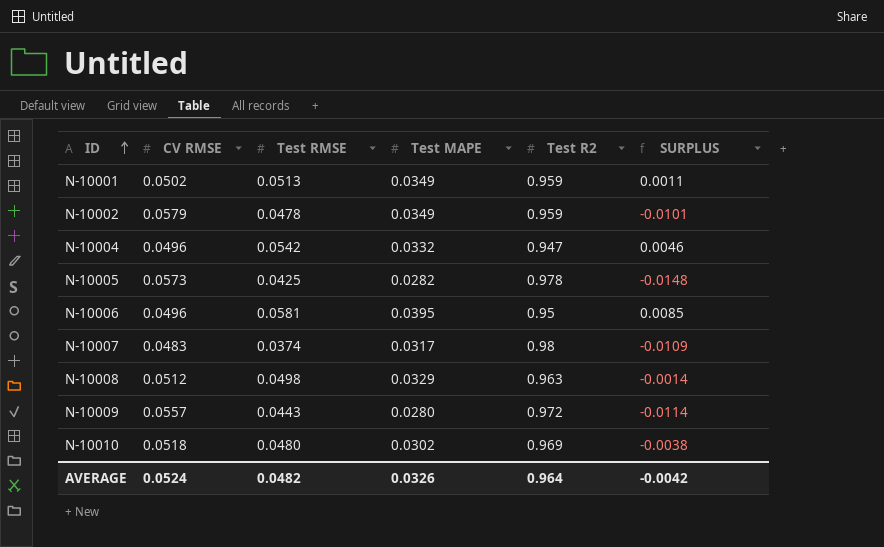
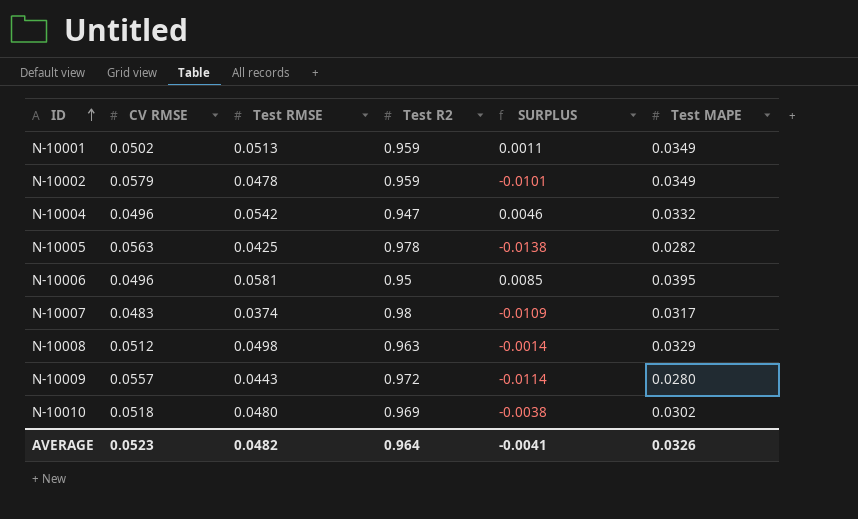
column Test MAPE | position: 4 -> 6
N-10005 | CV RMSE: 0.0573 -> 0.0563
N-10005 | SURPLUS: -0.0148 -> -0.0138
AVERAGE | CV RMSE: 0.0524 -> 0.0523
AVERAGE | SURPLUS: -0.0042 -> -0.0041

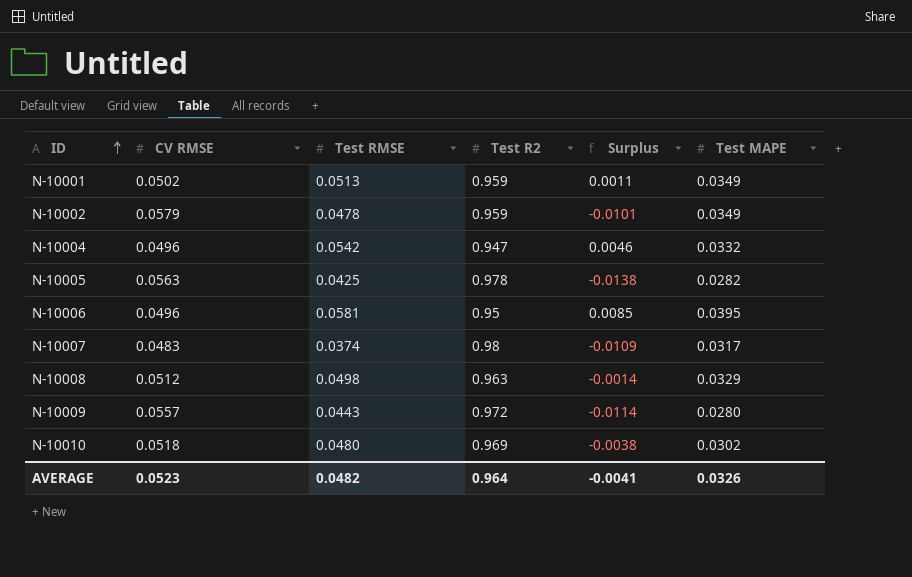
column name: SURPLUS -> Surplus

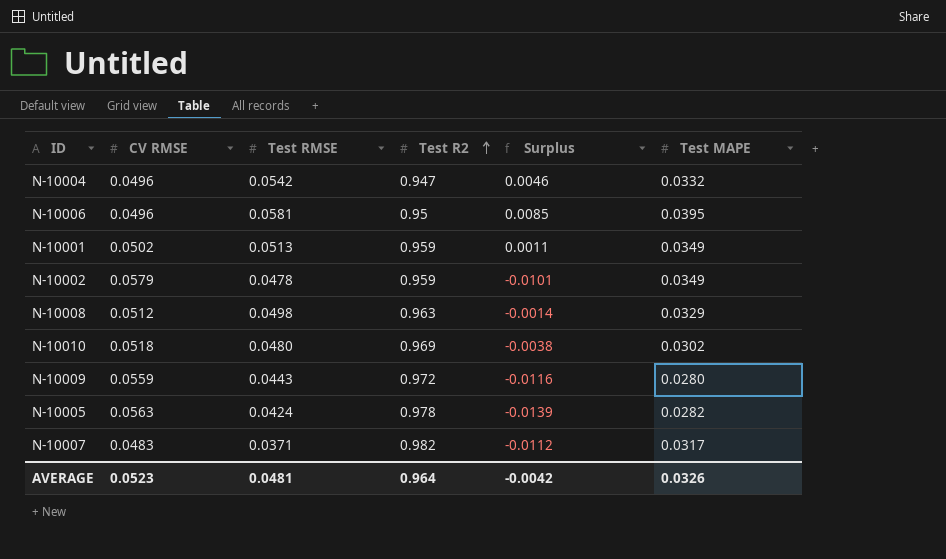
row order: ID ascending -> Test R2 ascending
N-10009 | CV RMSE: 0.0557 -> 0.0559
N-10009 | Surplus: -0.0114 -> -0.0116
N-10005 | Test RMSE: 0.0425 -> 0.0424
N-10005 | Surplus: -0.0138 -> -0.0139
N-10007 | Test RMSE: 0.0374 -> 0.0371
N-10007 | Test R2: 0.98 -> 0.982
N-10007 | Surplus: -0.0109 -> -0.0112
AVERAGE | Test RMSE: 0.0482 -> 0.0481
AVERAGE | Surplus: -0.0041 -> -0.0042

